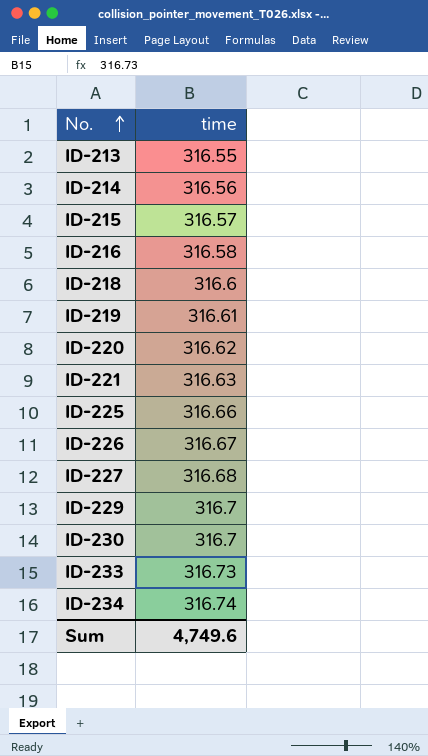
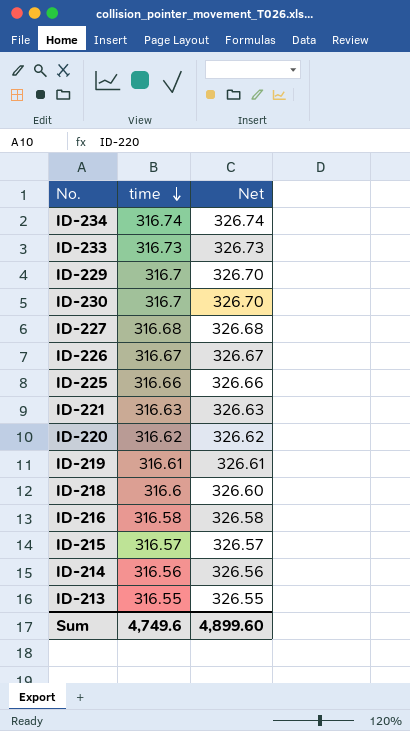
row order: No. ascending -> time descending
column Net | formula: none -> [time] + 10

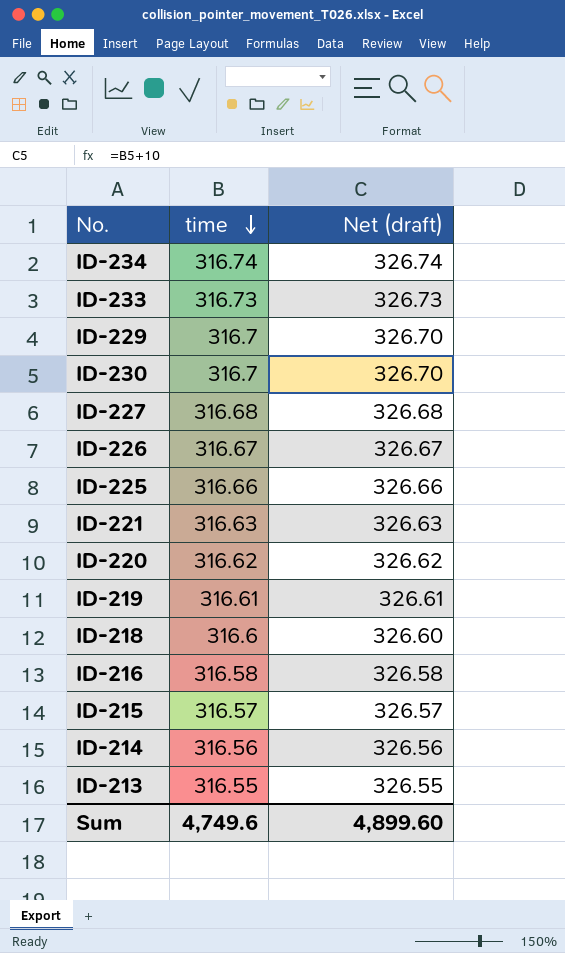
column name: Net -> Net (draft)

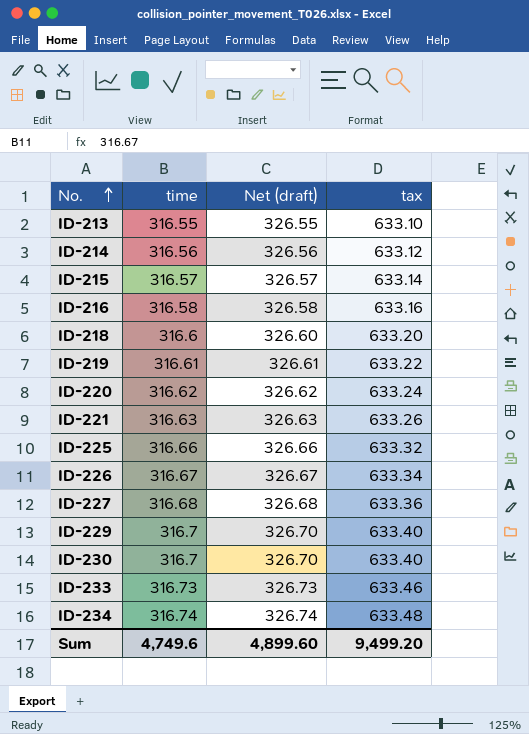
row order: time descending -> No. ascending
column tax | formula: none -> [time] * 2

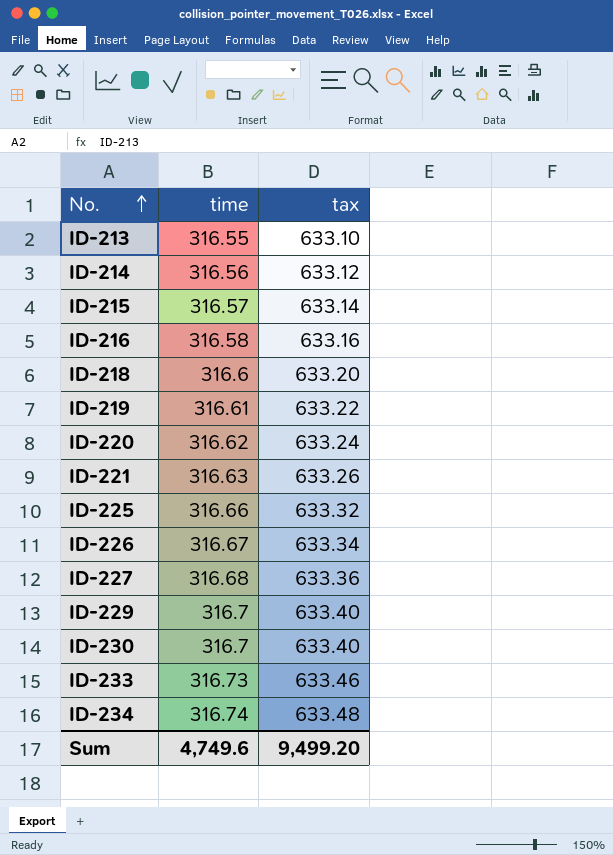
column Net (draft) | formula: [time] + 10 -> none

